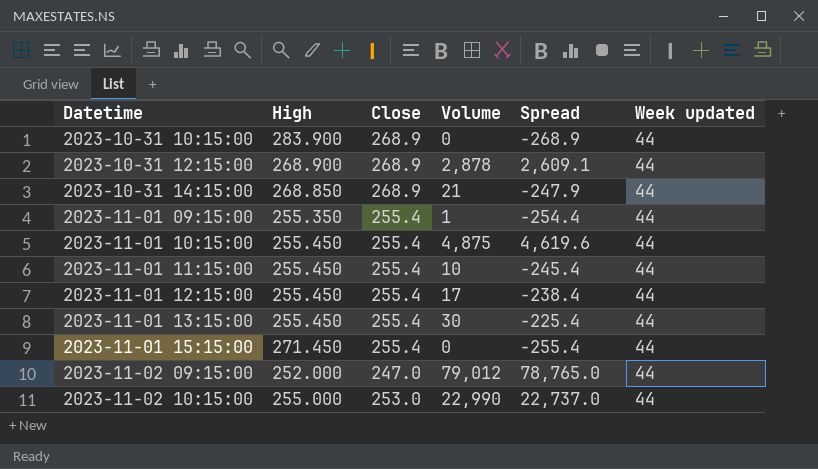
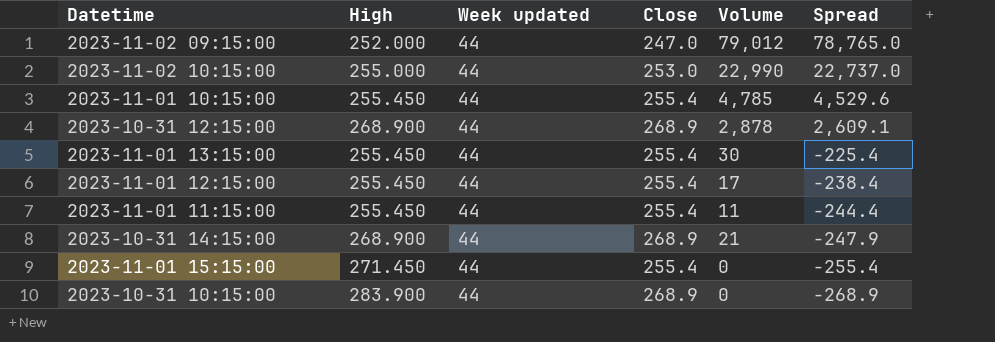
row order: Datetime ascending -> Spread descending
column Week updated | position: 6 -> 3
row 2023-11-01 09:15:00: 255.350 | 255.4 | 1 | -254.4 | 44 -> none
2023-11-01 10:15:00 | Volume: 4,875 -> 4,785
2023-11-01 10:15:00 | Spread: 4,619.6 -> 4,529.6
2023-11-01 11:15:00 | Volume: 10 -> 11
2023-11-01 11:15:00 | Spread: -245.4 -> -244.4
2023-10-31 14:15:00 | High: 268.850 -> 268.900

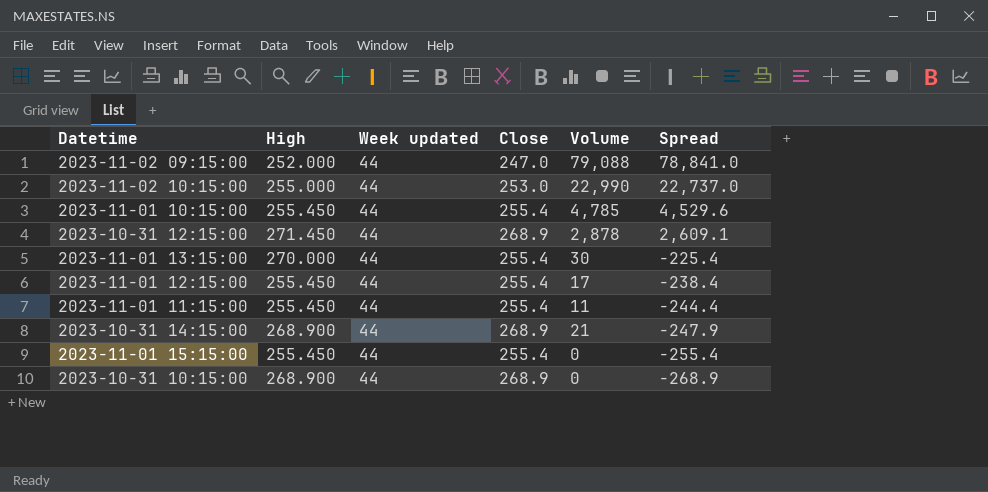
2023-11-02 09:15:00 | Volume: 79,012 -> 79,088
2023-11-02 09:15:00 | Spread: 78,765.0 -> 78,841.0
2023-10-31 12:15:00 | High: 268.900 -> 271.450
2023-11-01 13:15:00 | High: 255.450 -> 270.000
2023-11-01 15:15:00 | High: 271.450 -> 255.450
2023-10-31 10:15:00 | High: 283.900 -> 268.900

